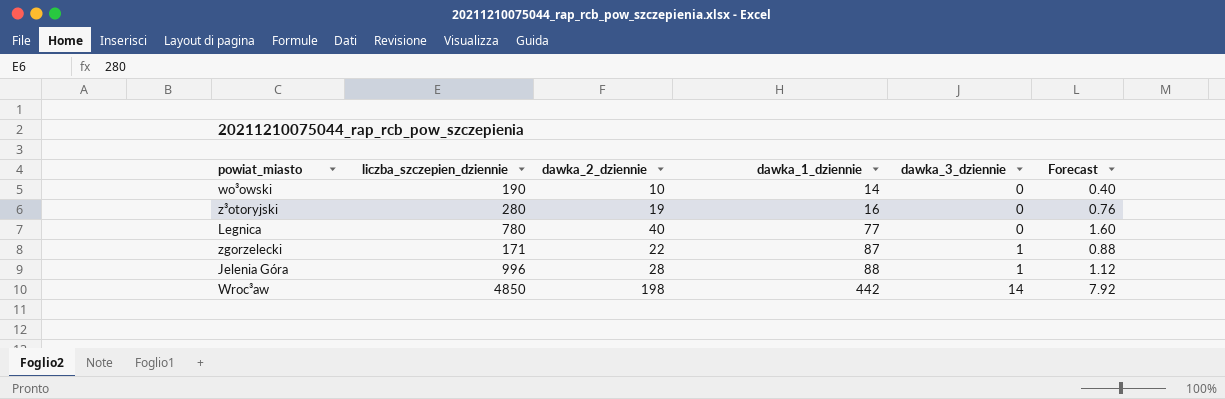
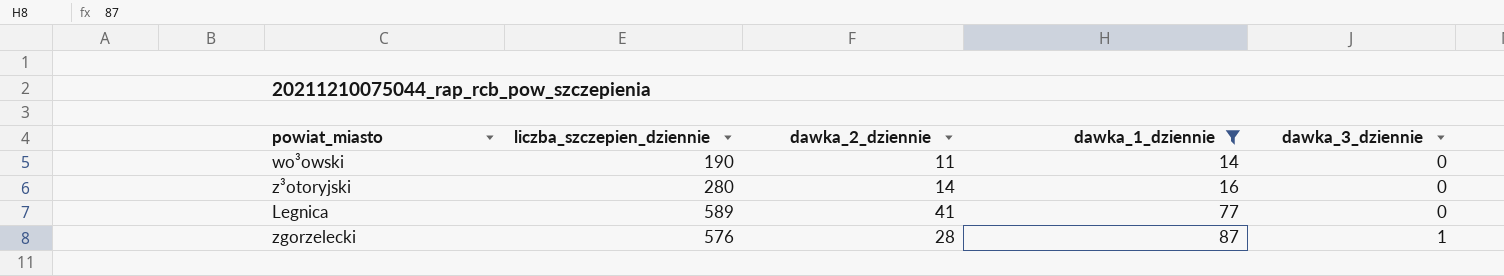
filter: none -> dawka_1_dziennie <= 87
column Forecast | formula: [dawka_2_dziennie] * 0.04 -> none
wo³owski | dawka_2_dziennie: 10 -> 11
z³otoryjski | dawka_2_dziennie: 19 -> 14
Legnica | liczba_szczepien_dziennie: 780 -> 589
Legnica | dawka_2_dziennie: 40 -> 41
zgorzelecki | liczba_szczepien_dziennie: 171 -> 576
zgorzelecki | dawka_2_dziennie: 22 -> 28

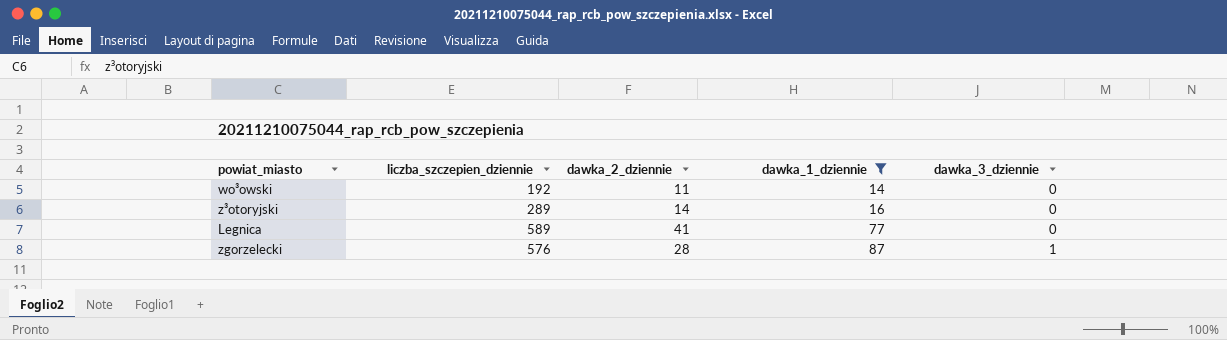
wo³owski | liczba_szczepien_dziennie: 190 -> 192
z³otoryjski | liczba_szczepien_dziennie: 280 -> 289

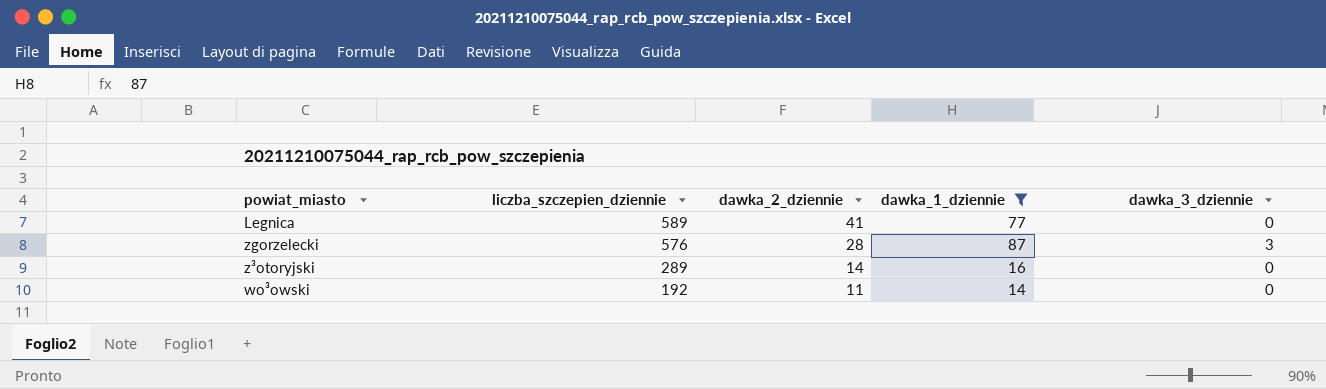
row order: dawka_1_dziennie ascending -> liczba_szczepien_dziennie descending
zgorzelecki | dawka_3_dziennie: 1 -> 3

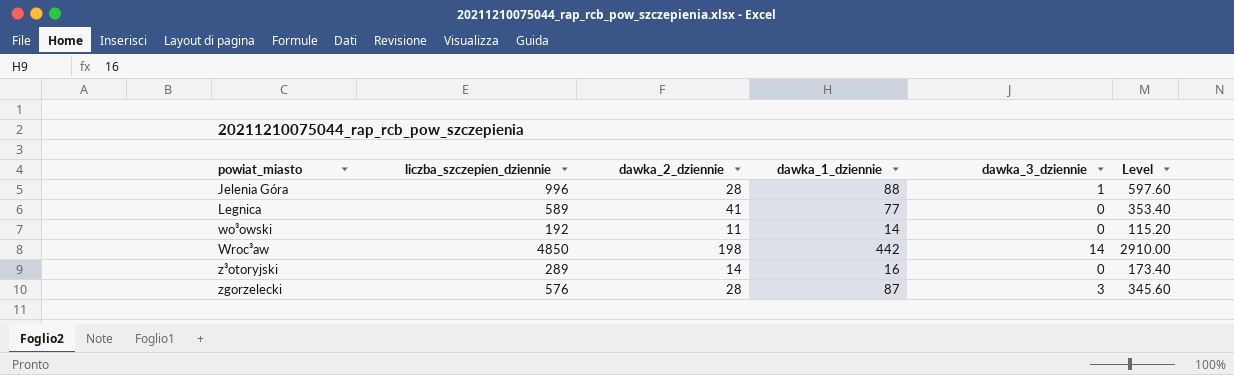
filter: dawka_1_dziennie <= 87 -> none
row order: liczba_szczepien_dziennie descending -> powiat_miasto ascending
column Level | formula: none -> [liczba_szczepien_dziennie] * 0.6

